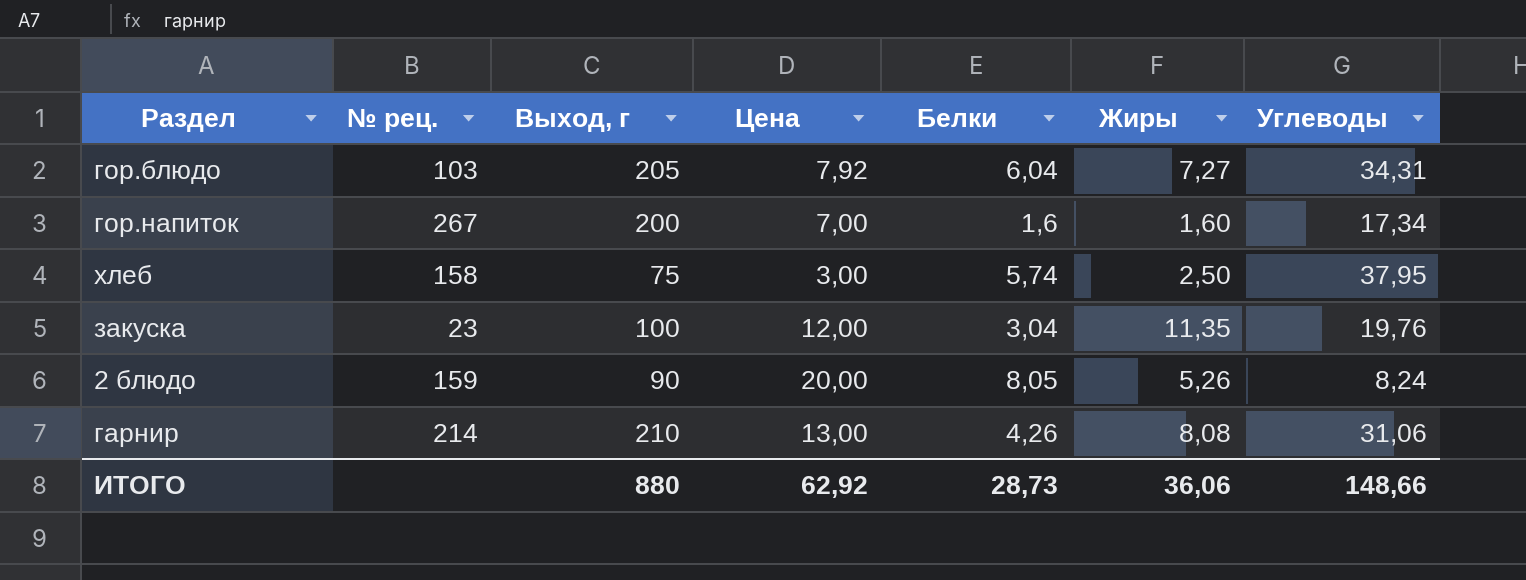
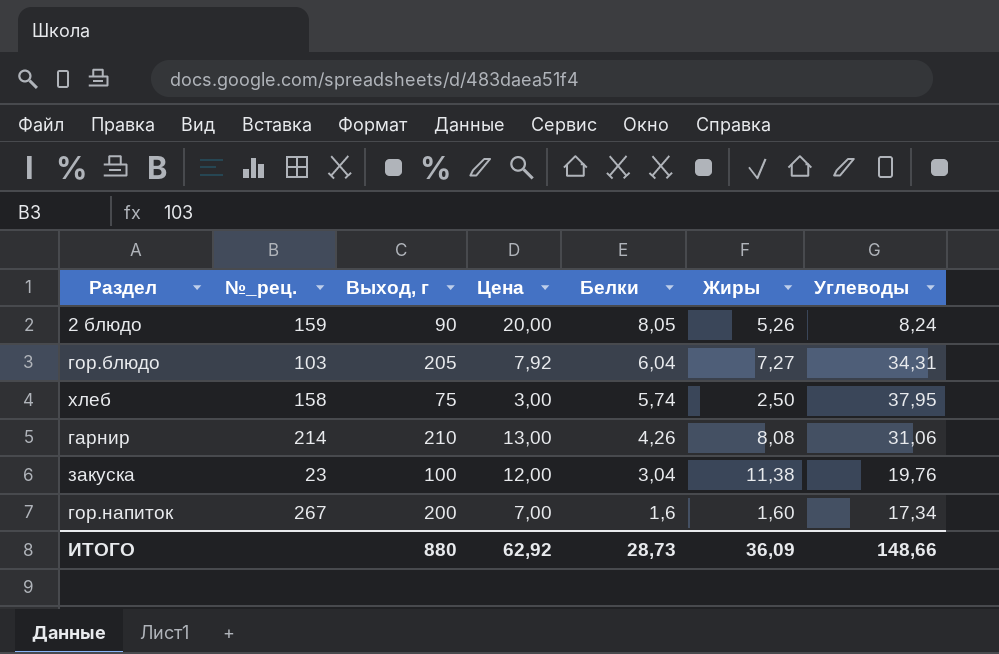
row order: none -> Белки descending
column name: № рец. -> №_рец.
закуска | Жиры: 11,35 -> 11,38
ИТОГО | Жиры: 36,06 -> 36,09

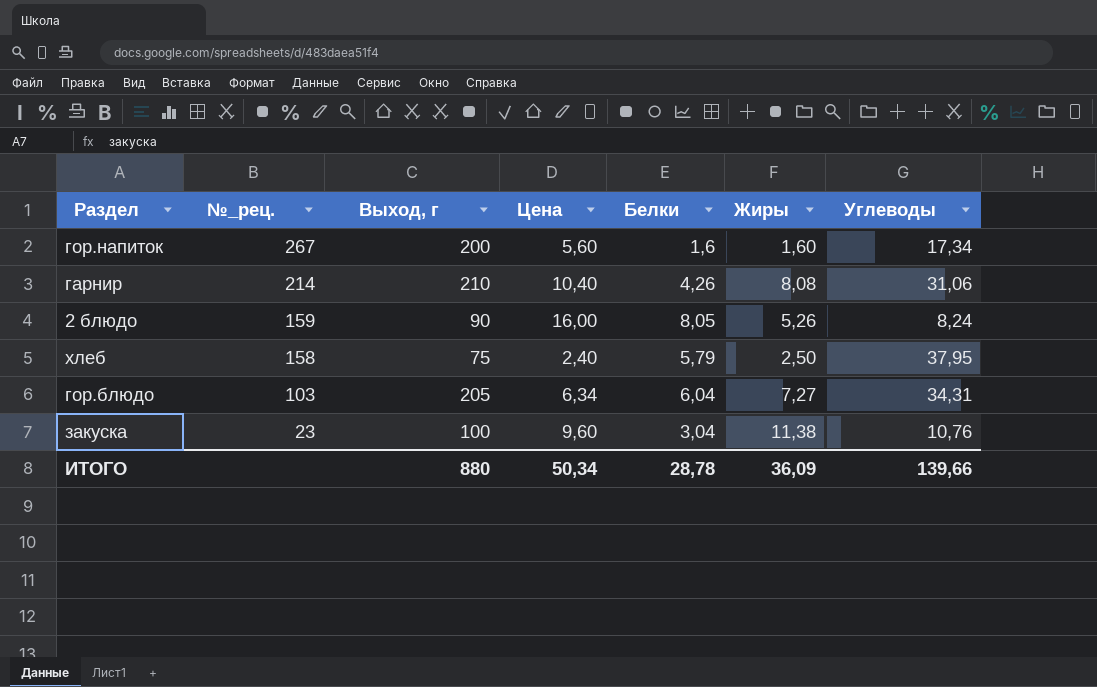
row order: Белки descending -> №_рец. descending
гор.напиток | Цена: 7,00 -> 5,60
гарнир | Цена: 13,00 -> 10,40
2 блюдо | Цена: 20,00 -> 16,00
хлеб | Цена: 3,00 -> 2,40
хлеб | Белки: 5,74 -> 5,79
гор.блюдо | Цена: 7,92 -> 6,34
закуска | Цена: 12,00 -> 9,60
закуска | Углеводы: 19,76 -> 10,76
ИТОГО | Цена: 62,92 -> 50,34
ИТОГО | Белки: 28,73 -> 28,78
ИТОГО | Углеводы: 148,66 -> 139,66

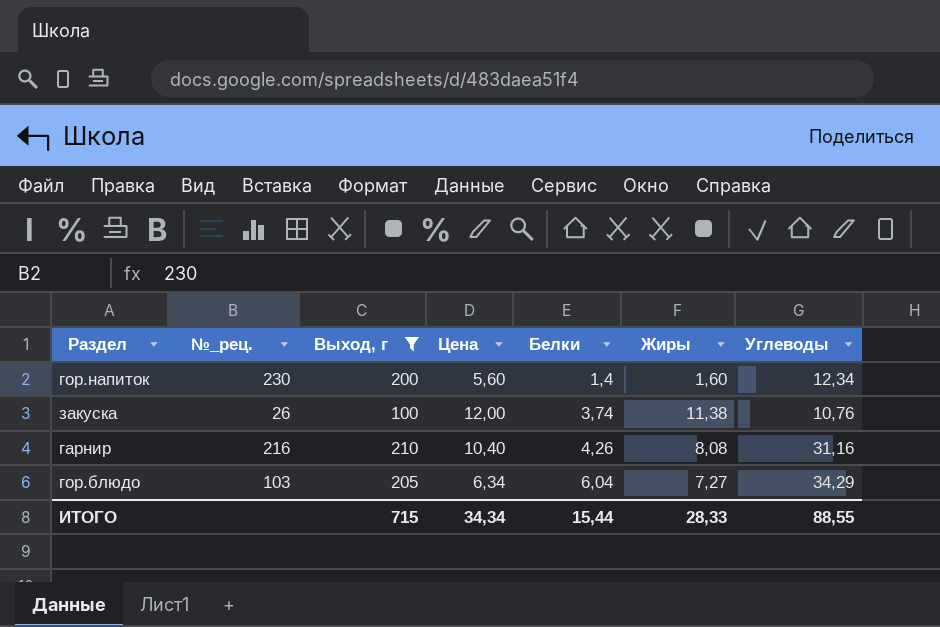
filter: none -> Выход, г >= 100
row order: №_рец. descending -> Белки ascending
гор.напиток | №_рец.: 267 -> 230
гор.напиток | Белки: 1,6 -> 1,4
гор.напиток | Углеводы: 17,34 -> 12,34
закуска | №_рец.: 23 -> 26
закуска | Цена: 9,60 -> 12,00
закуска | Белки: 3,04 -> 3,74
гарнир | №_рец.: 214 -> 216
гарнир | Углеводы: 31,06 -> 31,16
гор.блюдо | Углеводы: 34,31 -> 34,29
ИТОГО | Выход, г: 880 -> 715
ИТОГО | Цена: 50,34 -> 34,34
ИТОГО | Белки: 28,78 -> 15,44
ИТОГО | Жиры: 36,09 -> 28,33
ИТОГО | Углеводы: 139,66 -> 88,55

